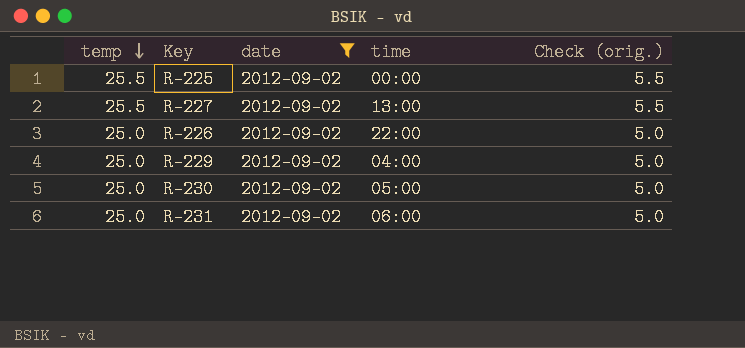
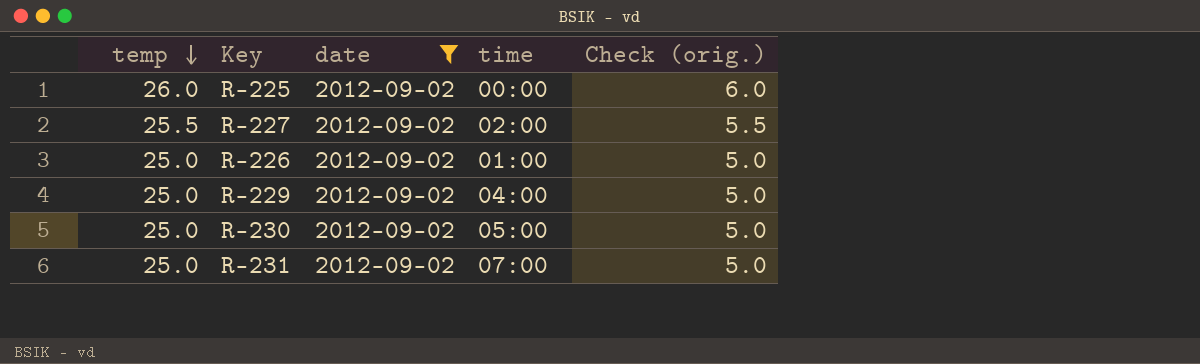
R-225 | temp: 25.5 -> 26.0
R-225 | Check (orig.): 5.5 -> 6.0
R-227 | time: 13:00 -> 02:00
R-226 | time: 22:00 -> 01:00
R-231 | time: 06:00 -> 07:00

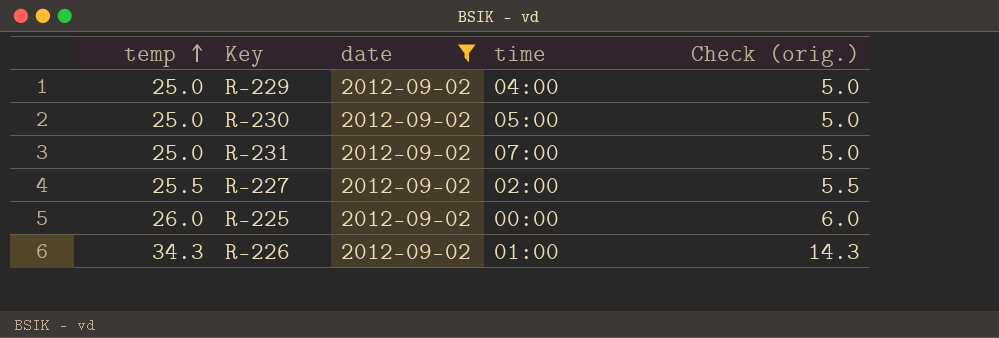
row order: temp descending -> temp ascending
R-226 | temp: 25.0 -> 34.3
R-226 | Check (orig.): 5.0 -> 14.3

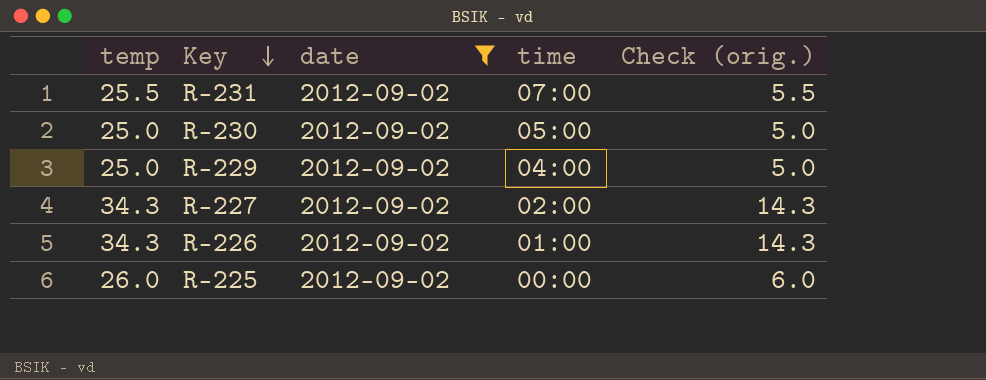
row order: temp ascending -> Key descending
R-231 | temp: 25.0 -> 25.5
R-231 | Check (orig.): 5.0 -> 5.5
R-227 | temp: 25.5 -> 34.3
R-227 | Check (orig.): 5.5 -> 14.3

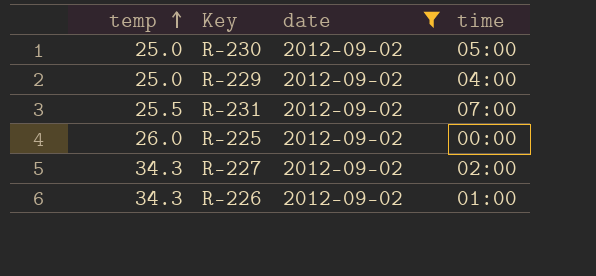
row order: Key descending -> temp ascending
column Check (orig.) | formula: [temp] - 20 -> none

